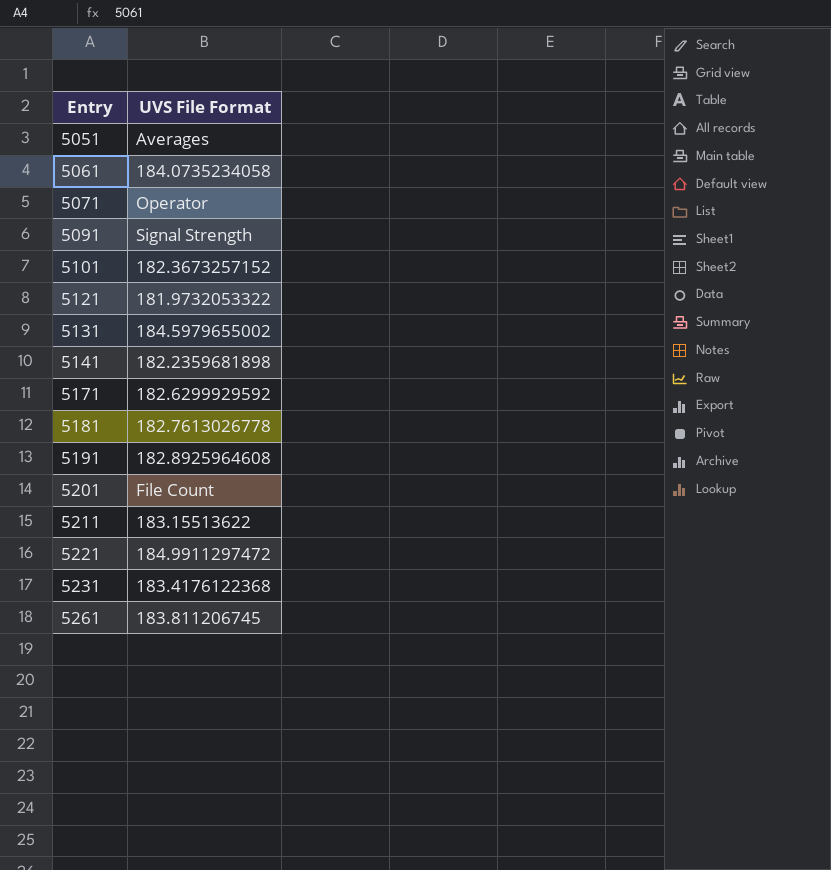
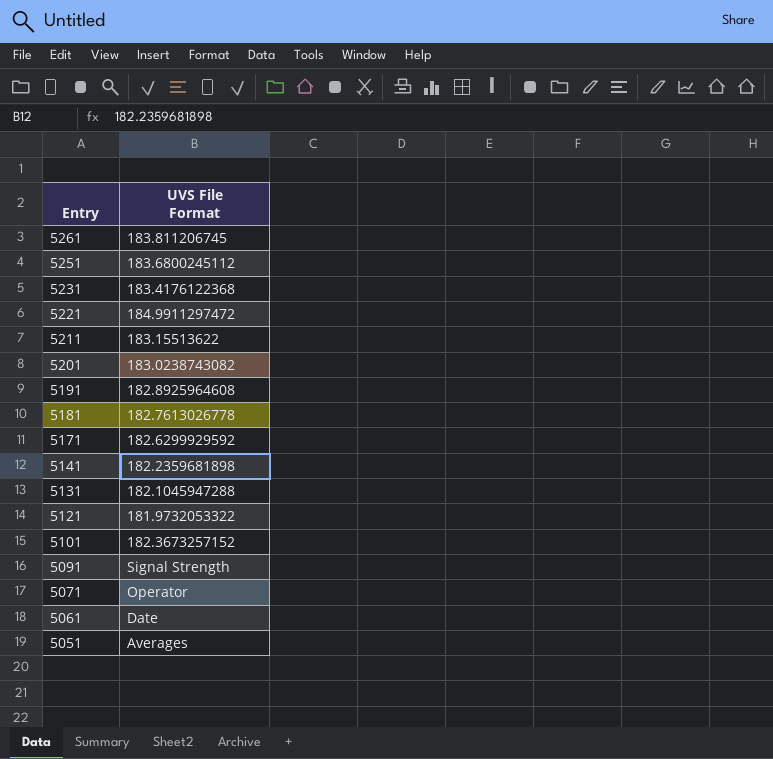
row order: Entry ascending -> Entry descending
row 5251: none -> 183.6800245112
5201 | UVS File Format: File Count -> 183.0238743082
5131 | UVS File Format: 184.5979655002 -> 182.1045947288
5061 | UVS File Format: 184.0735234058 -> Date

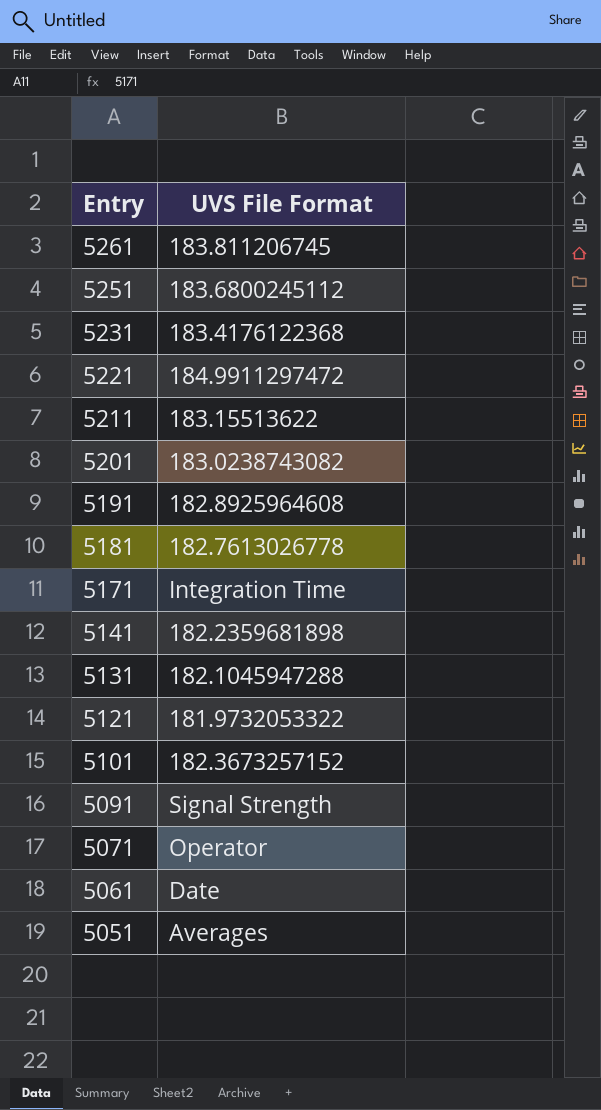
5171 | UVS File Format: 182.6299929592 -> Integration Time

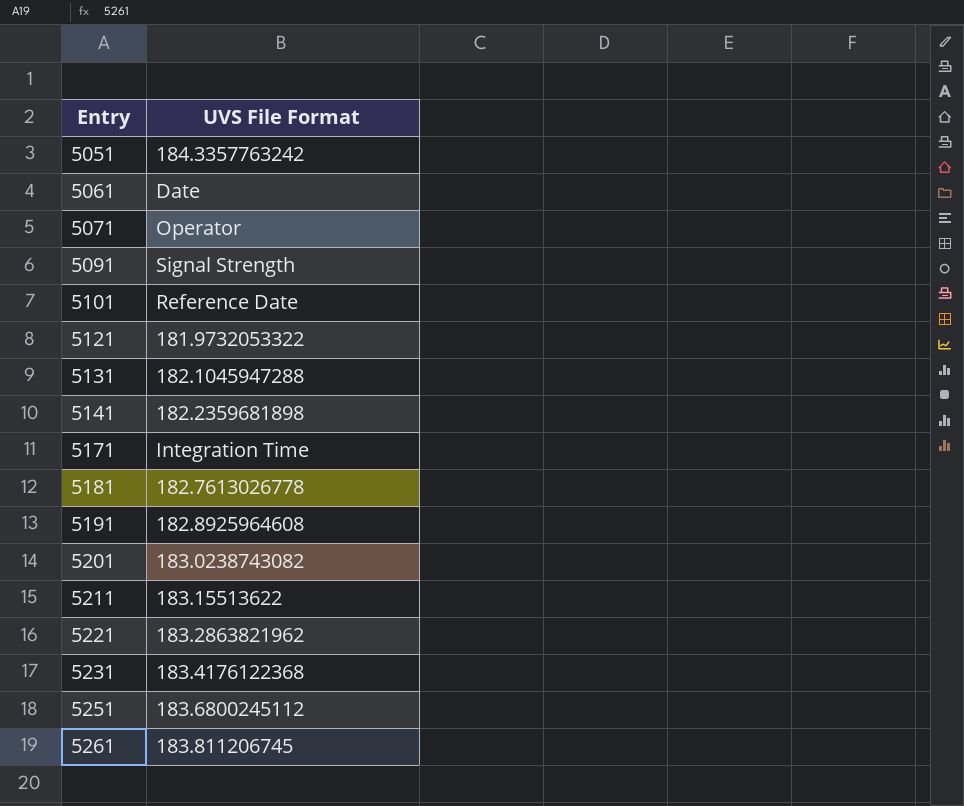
row order: Entry descending -> Entry ascending
5051 | UVS File Format: Averages -> 184.3357763242
5101 | UVS File Format: 182.3673257152 -> Reference Date
5221 | UVS File Format: 184.9911297472 -> 183.2863821962

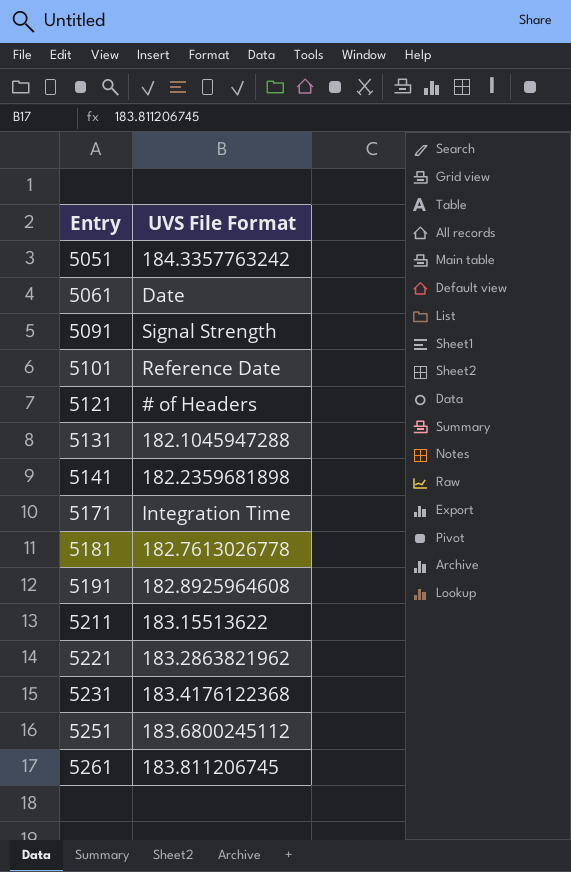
row 5071: Operator -> none
row 5201: 183.0238743082 -> none
5121 | UVS File Format: 181.9732053322 -> # of Headers

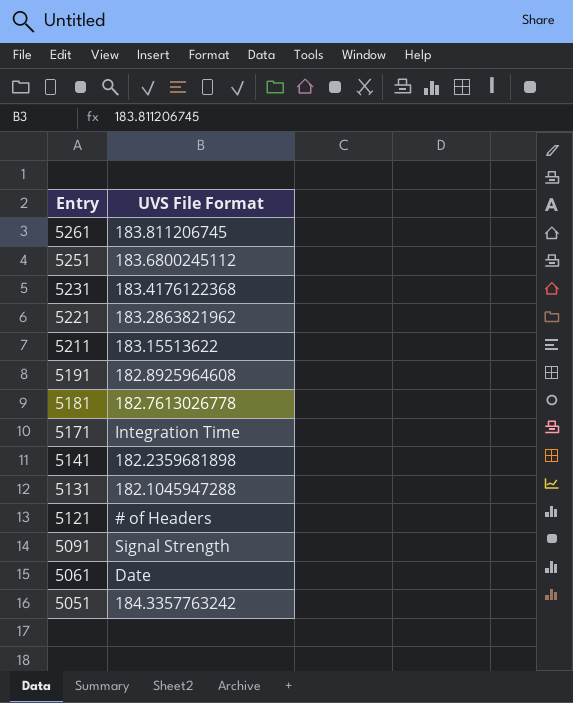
row order: Entry ascending -> Entry descending
row 5101: Reference Date -> none

